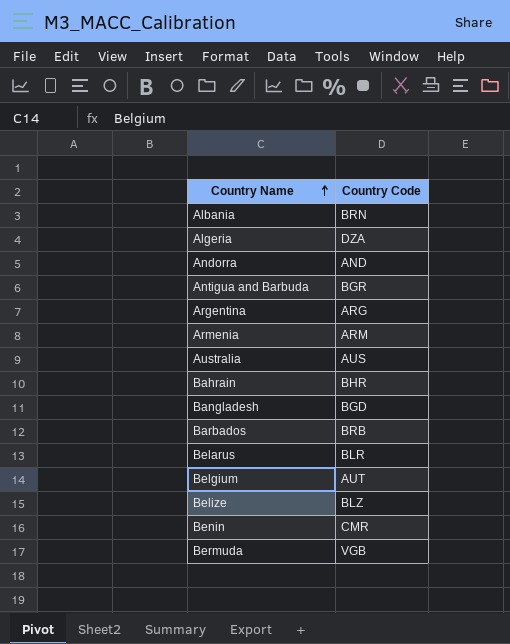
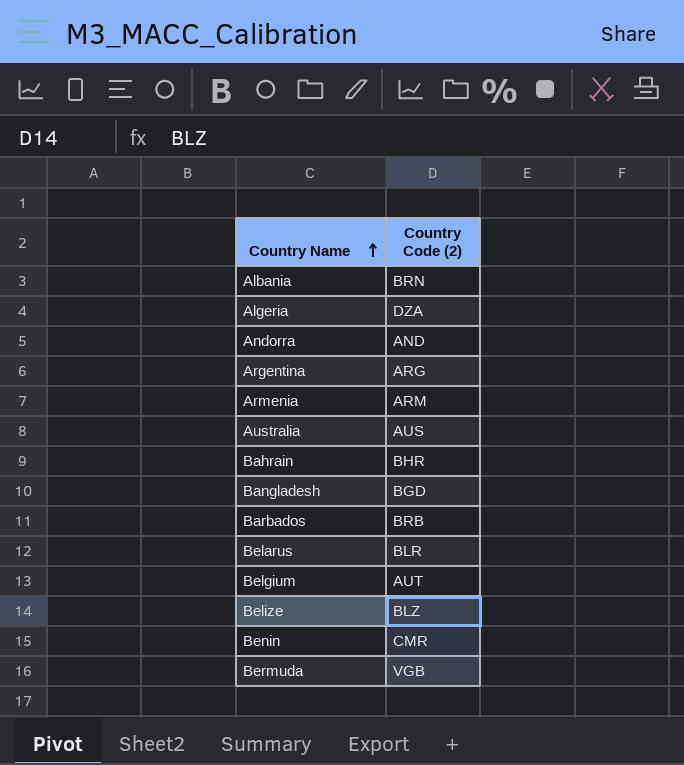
column name: Country Code -> Country Code (2)
row Antigua and Barbuda: BGR -> none

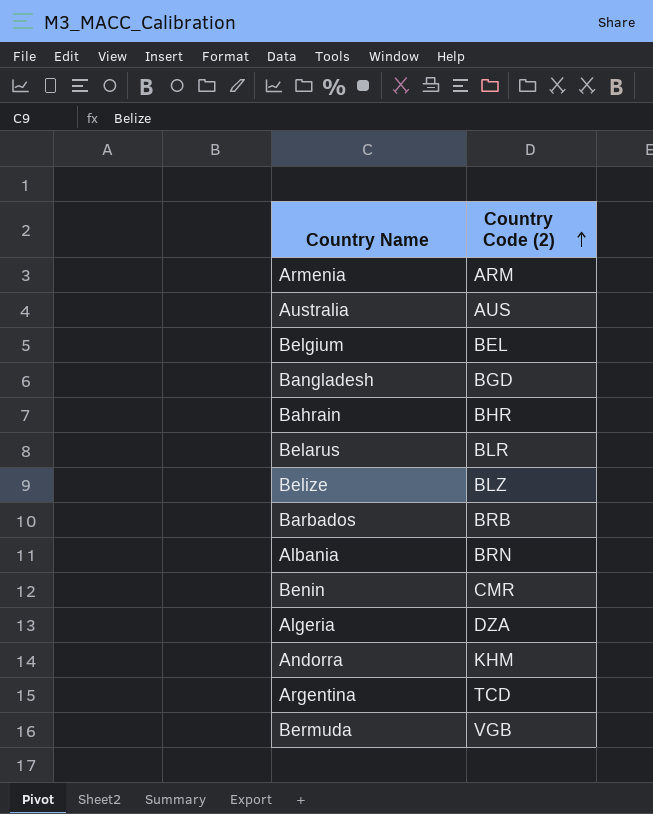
row order: Country Name ascending -> Country Code (2) ascending
Belgium | Country Code (2): AUT -> BEL
Andorra | Country Code (2): AND -> KHM
Argentina | Country Code (2): ARG -> TCD

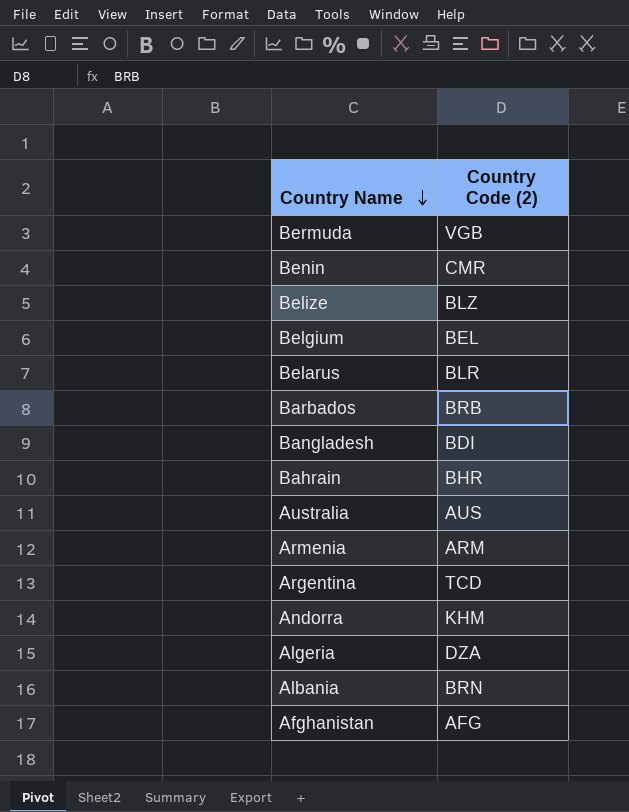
row order: Country Code (2) ascending -> Country Name descending
Bangladesh | Country Code (2): BGD -> BDI
row Afghanistan: none -> AFG

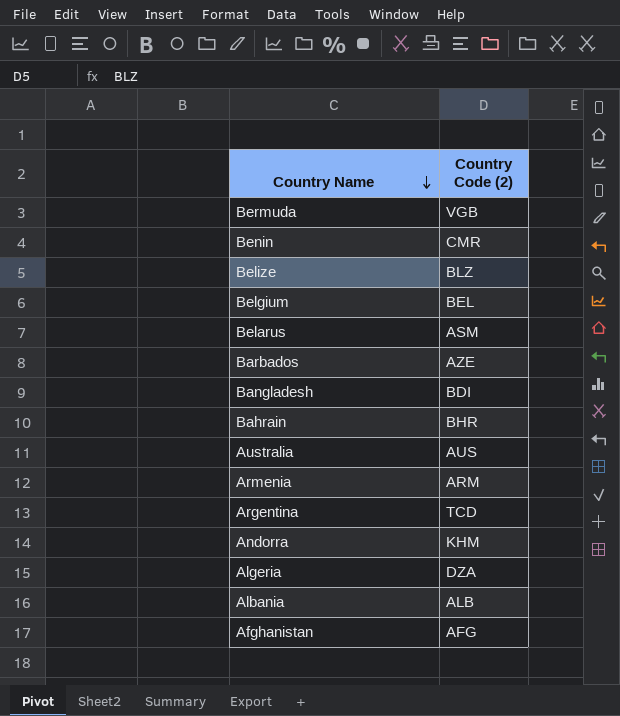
Belarus | Country Code (2): BLR -> ASM
Barbados | Country Code (2): BRB -> AZE
Albania | Country Code (2): BRN -> ALB

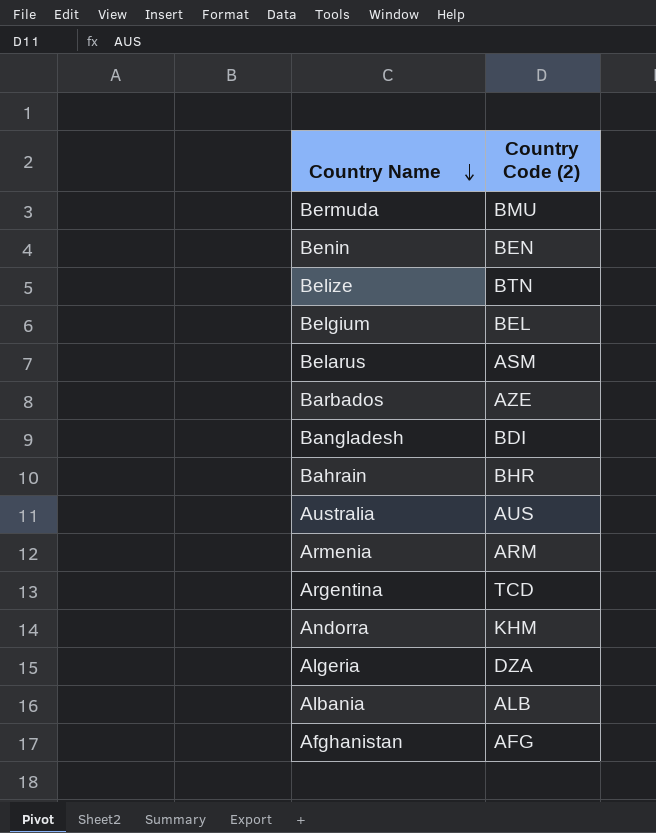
Bermuda | Country Code (2): VGB -> BMU
Benin | Country Code (2): CMR -> BEN
Belize | Country Code (2): BLZ -> BTN

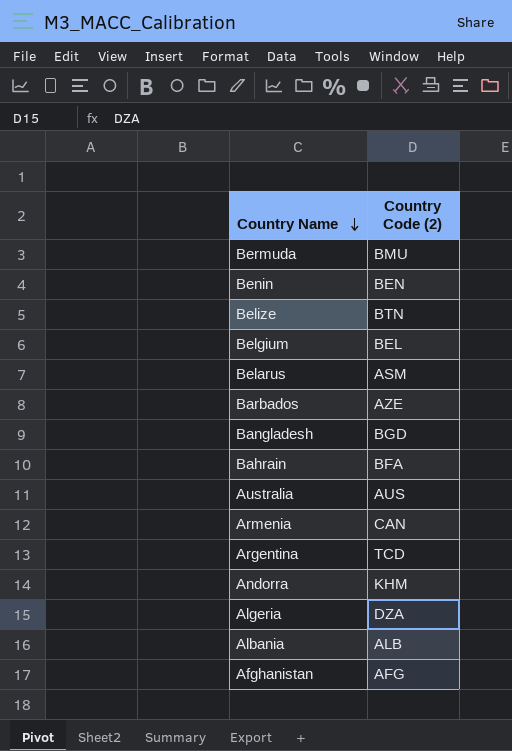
Bangladesh | Country Code (2): BDI -> BGD
Bahrain | Country Code (2): BHR -> BFA
Armenia | Country Code (2): ARM -> CAN

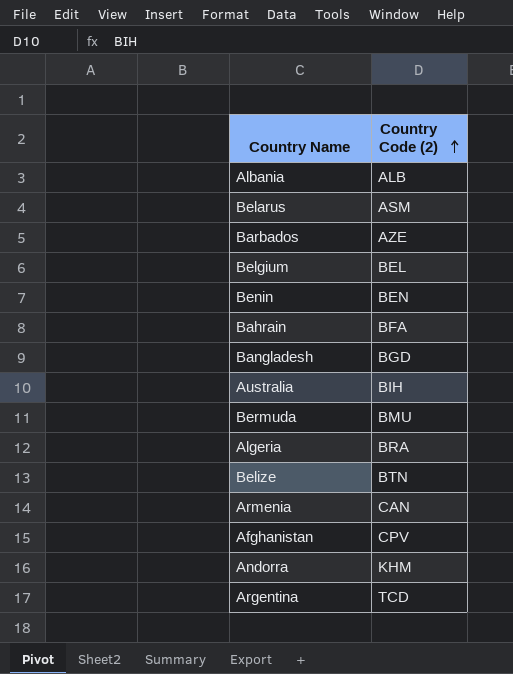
row order: Country Name descending -> Country Code (2) ascending
Australia | Country Code (2): AUS -> BIH
Algeria | Country Code (2): DZA -> BRA
Afghanistan | Country Code (2): AFG -> CPV

